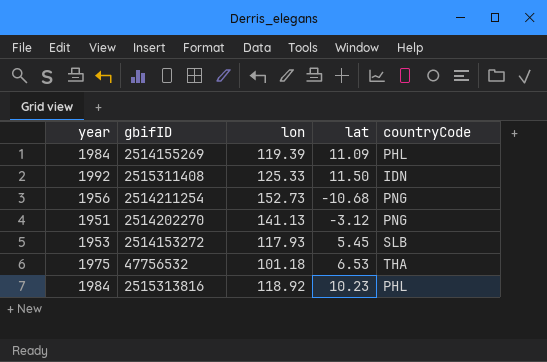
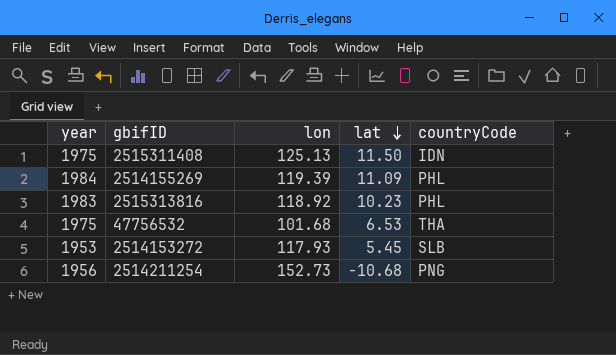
row order: none -> lat descending
row 2514202270: 1951 | 141.13 | -3.12 | PNG -> none
2515311408 | year: 1992 -> 1975
2515311408 | lon: 125.33 -> 125.13
2515313816 | year: 1984 -> 1983
47756532 | lon: 101.18 -> 101.68

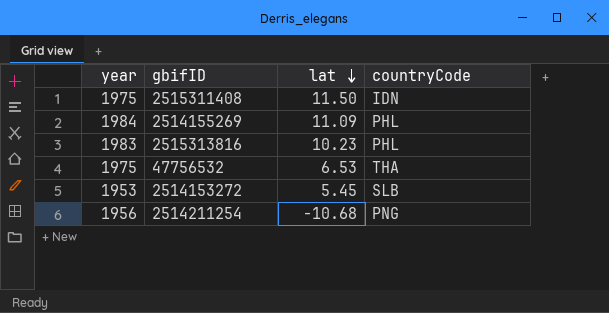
column lon | position: 3 -> none

